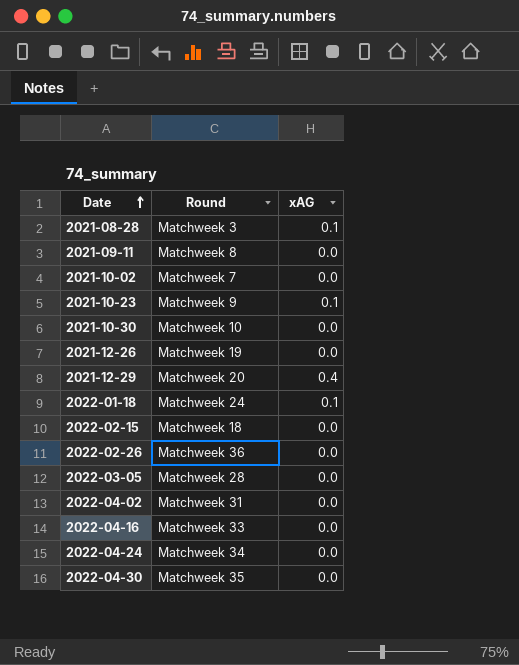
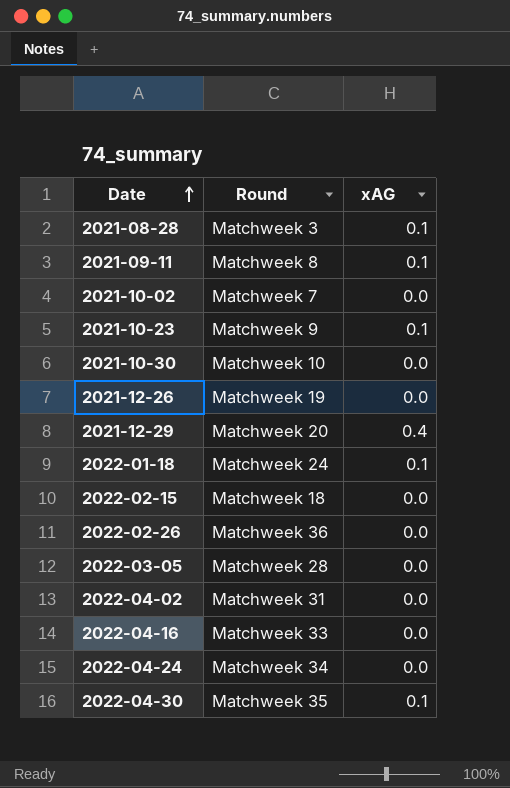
2021-09-11 | xAG: 0.0 -> 0.1
2022-04-30 | xAG: 0.0 -> 0.1

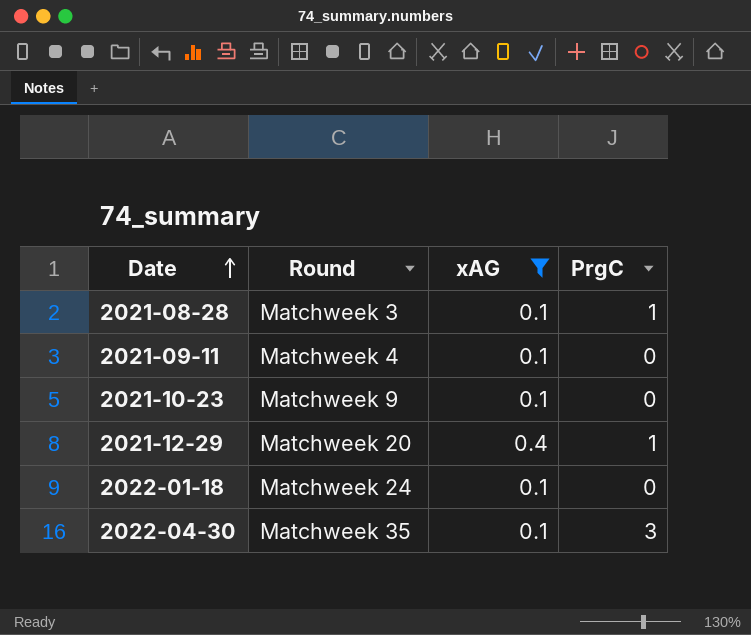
filter: none -> xAG != 0.0
column PrgC | position: none -> 4
2021-09-11 | Round: Matchweek 8 -> Matchweek 4

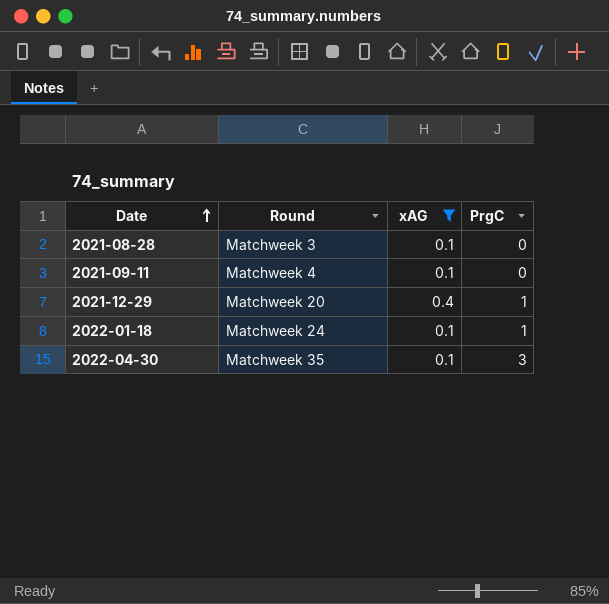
row 2021-10-23: Matchweek 9 | 0.1 | 0 -> none
2021-08-28 | PrgC: 1 -> 0
2022-01-18 | PrgC: 0 -> 1

